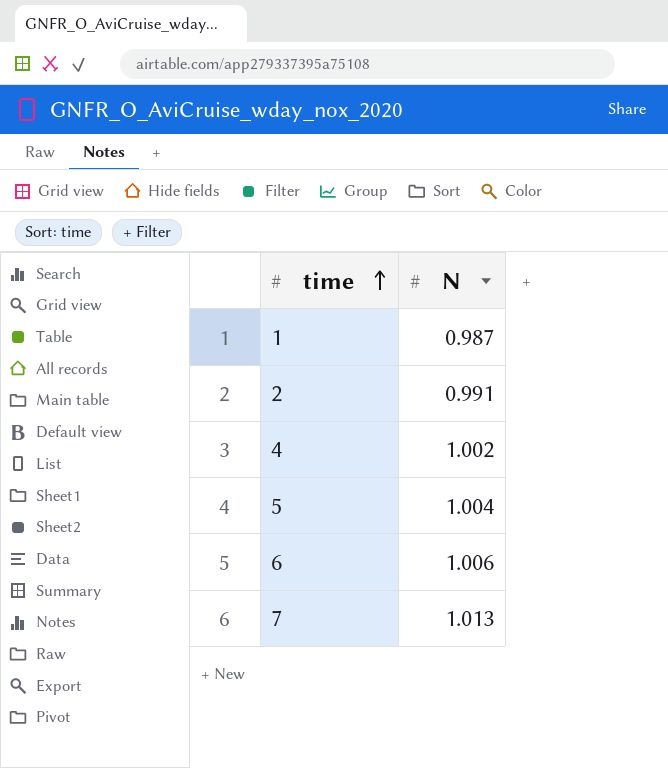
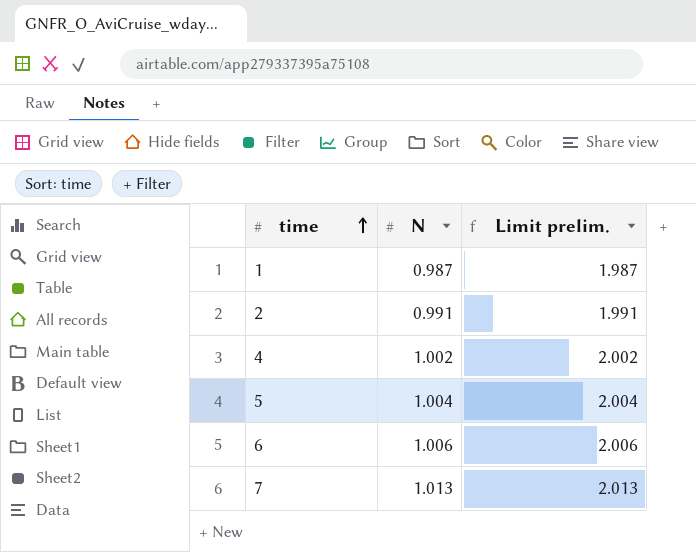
column Limit prelim. | formula: none -> [N] + 1

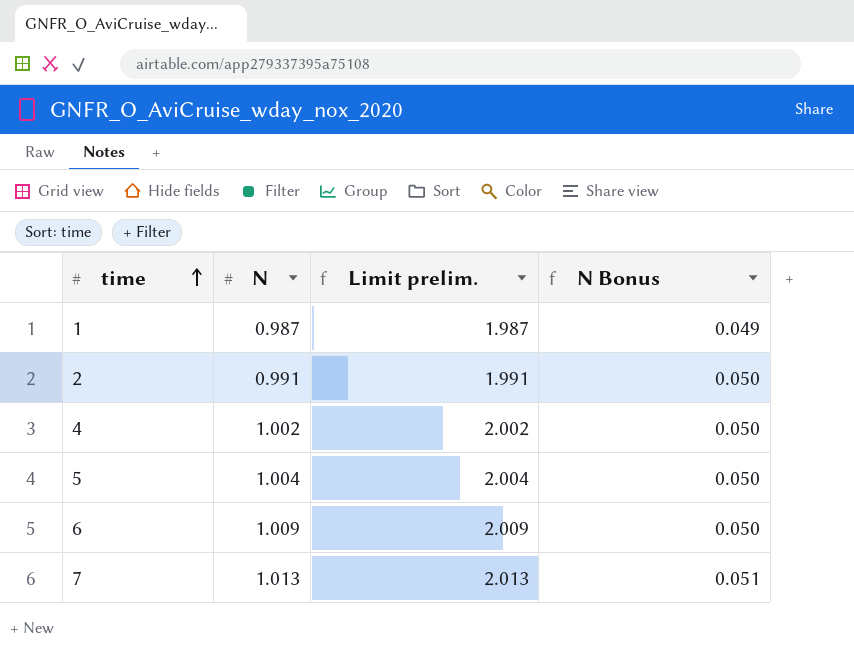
column N Bonus | formula: none -> [N] * 0.05
6 | N: 1.006 -> 1.009
6 | Limit prelim.: 2.006 -> 2.009

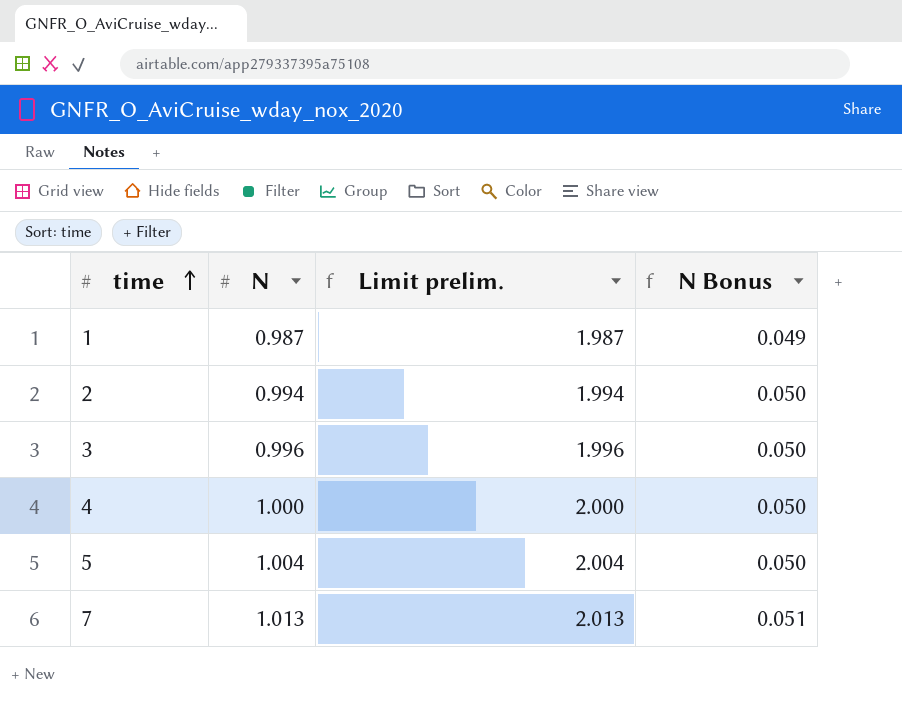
row 6: 1.009 | 2.009 | 0.050 -> none
2 | N: 0.991 -> 0.994
2 | Limit prelim.: 1.991 -> 1.994
row 3: none -> 0.996 | 1.996 | 0.050
4 | N: 1.002 -> 1.000
4 | Limit prelim.: 2.002 -> 2.000

